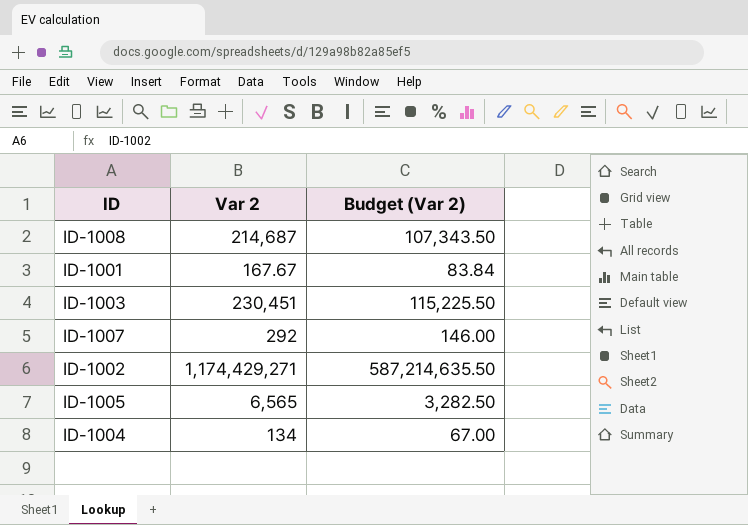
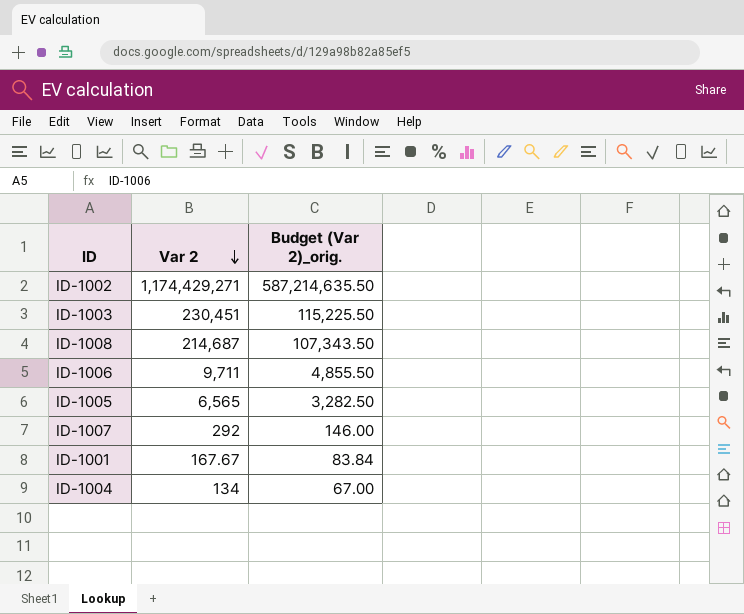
row order: none -> Var 2 descending
column name: Budget (Var 2) -> Budget (Var 2)_orig.
row ID-1006: none -> 9,711 | 4,855.50

